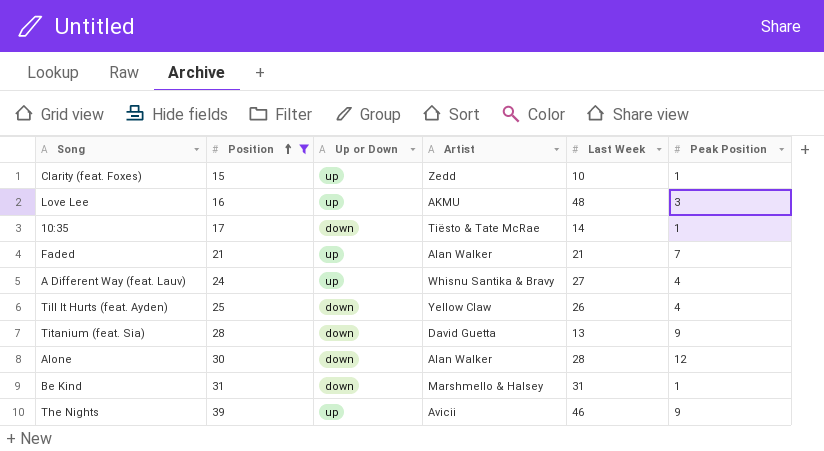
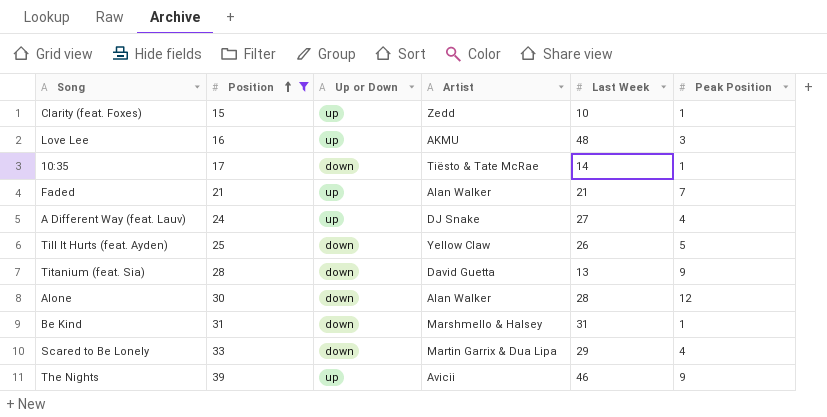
A Different Way (feat. Lauv) | Artist: Whisnu Santika & Bravy -> DJ Snake
Till It Hurts (feat. Ayden) | Peak Position: 4 -> 5
row Scared to Be Lonely: none -> 33 | down | Martin Garrix & Dua Lipa | 29 | 4

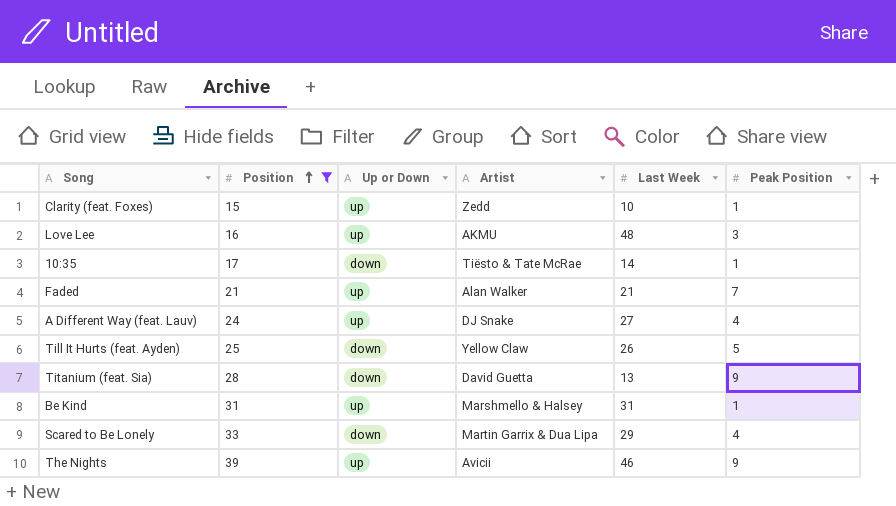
row Alone: 30 | down | Alan Walker | 28 | 12 -> none
Be Kind | Up or Down: down -> up

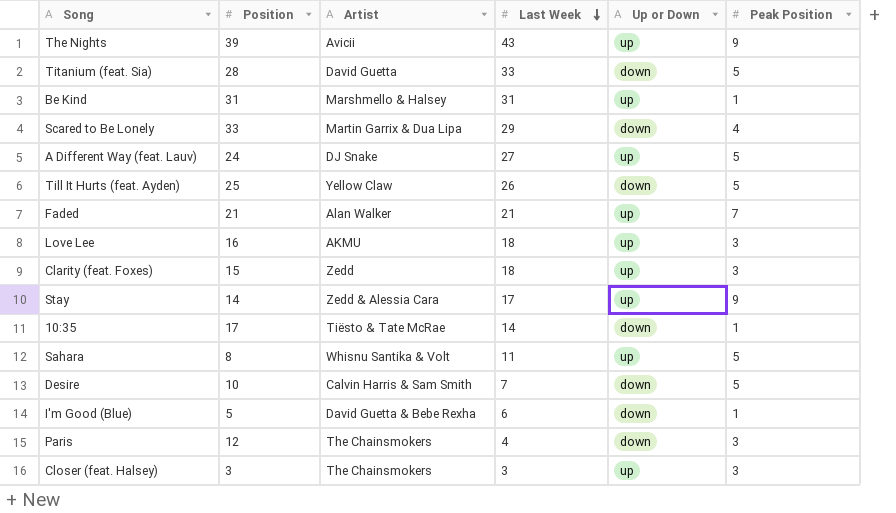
filter: Position >= 15 -> none
row order: Position ascending -> Last Week descending
column Up or Down | position: 3 -> 5
The Nights | Last Week: 46 -> 43
Titanium (feat. Sia) | Last Week: 13 -> 33
Titanium (feat. Sia) | Peak Position: 9 -> 5
A Different Way (feat. Lauv) | Peak Position: 4 -> 5
Love Lee | Last Week: 48 -> 18
Clarity (feat. Foxes) | Last Week: 10 -> 18
Clarity (feat. Foxes) | Peak Position: 1 -> 3

